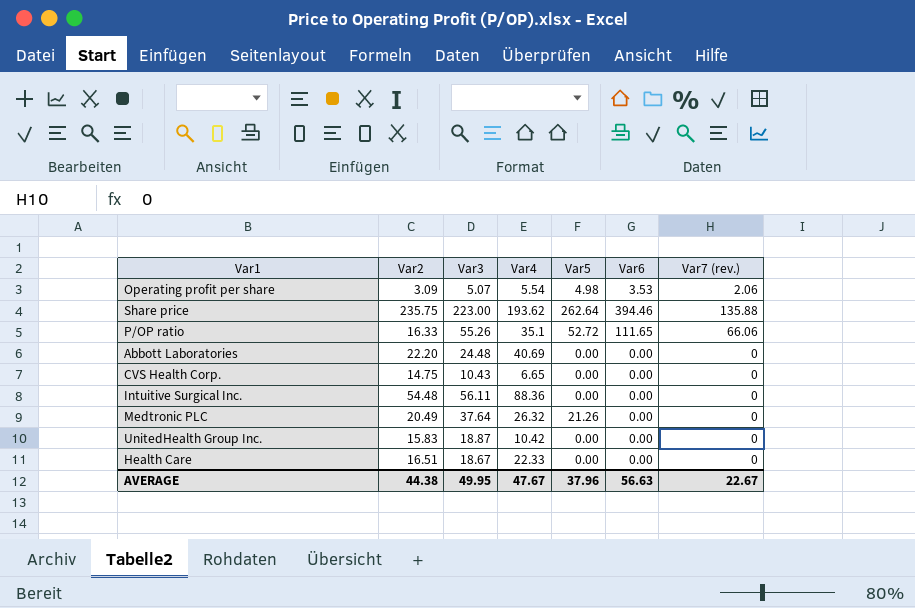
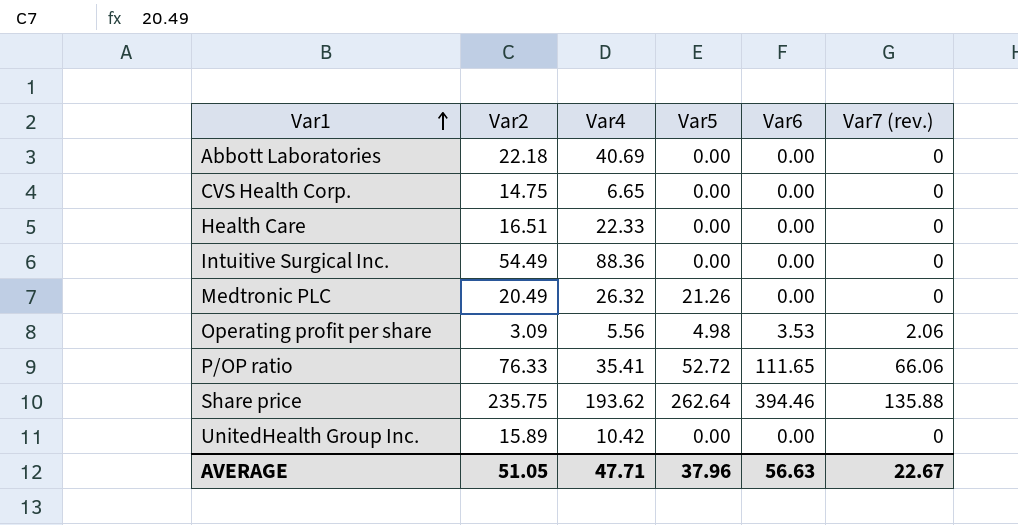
row order: none -> Var1 ascending
column Var3 | position: 3 -> none
Abbott Laboratories | Var2: 22.20 -> 22.18
Intuitive Surgical Inc. | Var2: 54.48 -> 54.49
Operating profit per share | Var4: 5.54 -> 5.56
P/OP ratio | Var2: 16.33 -> 76.33
P/OP ratio | Var4: 35.1 -> 35.41
UnitedHealth Group Inc. | Var2: 15.83 -> 15.89
AVERAGE | Var2: 44.38 -> 51.05
AVERAGE | Var4: 47.67 -> 47.71

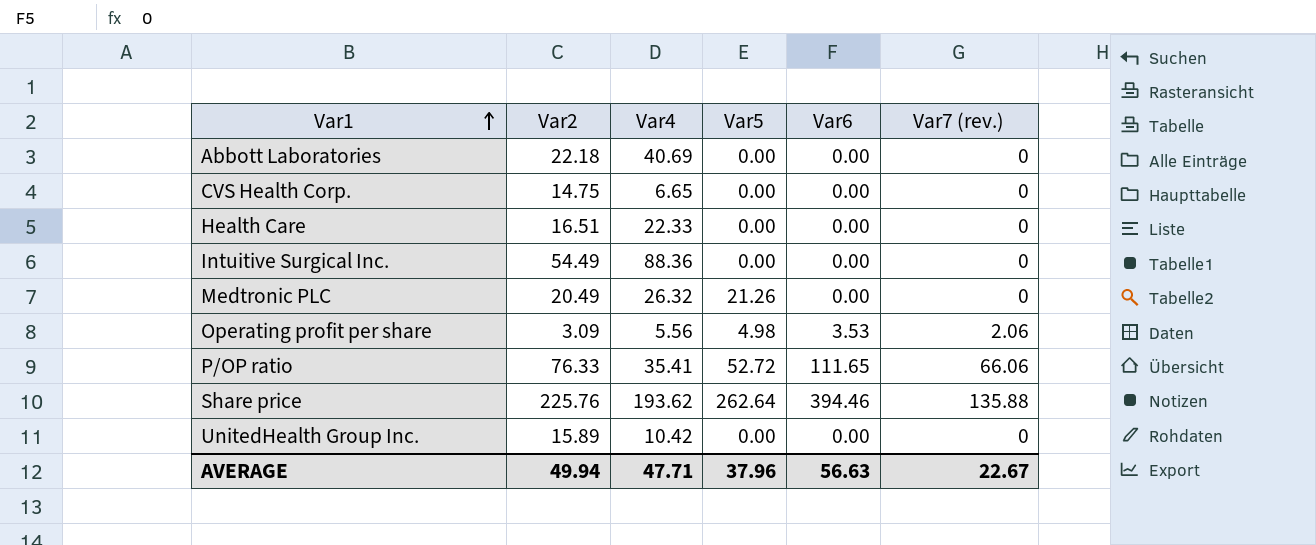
Share price | Var2: 235.75 -> 225.76
AVERAGE | Var2: 51.05 -> 49.94

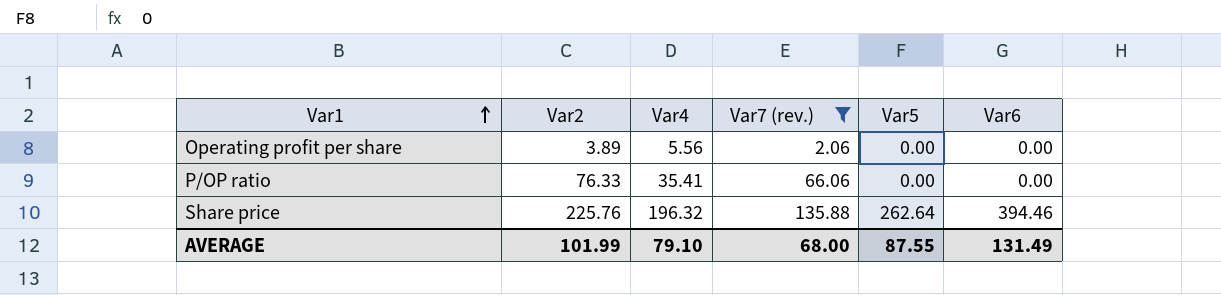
filter: none -> Var7 (rev.) != 0
column Var7 (rev.) | position: 6 -> 4
Operating profit per share | Var2: 3.09 -> 3.89
Operating profit per share | Var5: 4.98 -> 0.00
Operating profit per share | Var6: 3.53 -> 0.00
P/OP ratio | Var5: 52.72 -> 0.00
P/OP ratio | Var6: 111.65 -> 0.00
Share price | Var4: 193.62 -> 196.32
AVERAGE | Var2: 49.94 -> 101.99
AVERAGE | Var4: 47.71 -> 79.10
AVERAGE | Var7 (rev.): 22.67 -> 68.00
AVERAGE | Var5: 37.96 -> 87.55
AVERAGE | Var6: 56.63 -> 131.49

